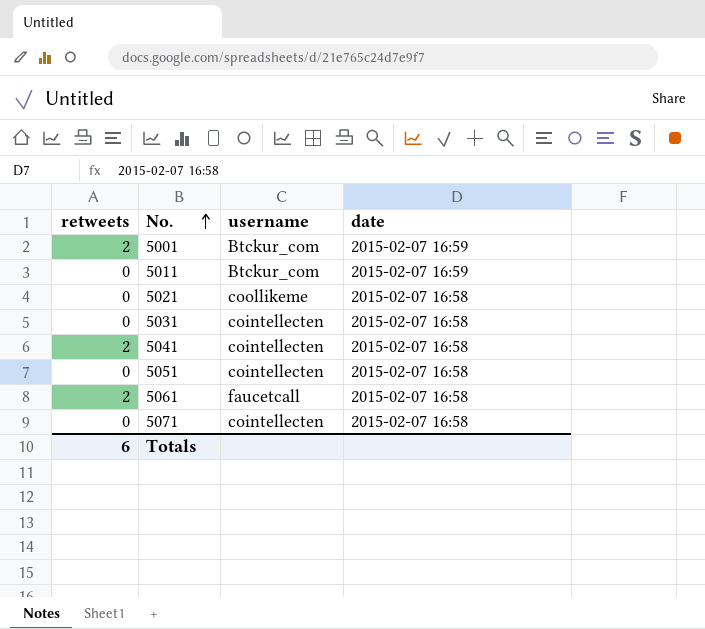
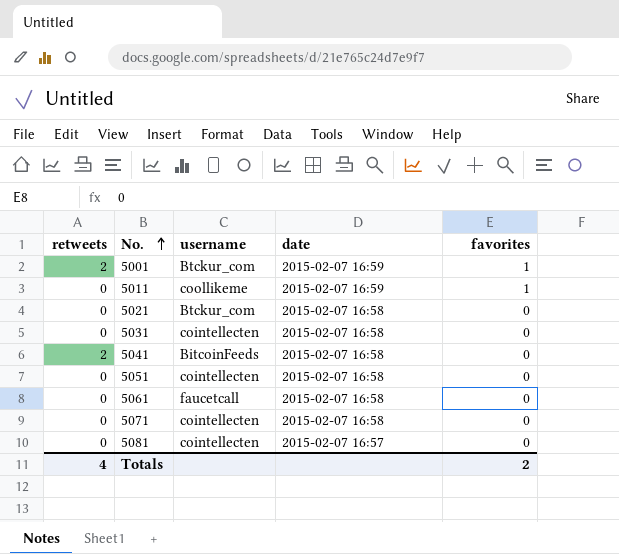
column favorites | position: none -> 5
5011 | username: Btckur_com -> coollikeme
5021 | username: coollikeme -> Btckur_com
5041 | username: cointellecten -> BitcoinFeeds
5061 | retweets: 2 -> 0
row 5081: none -> 0 | cointellecten | 2015-02-07 16:57 | 0
Totals | retweets: 6 -> 4

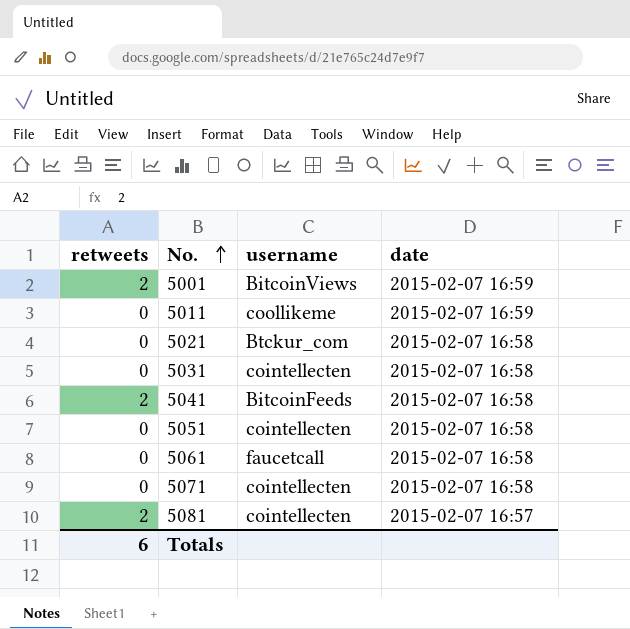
column favorites | position: 5 -> none
5001 | username: Btckur_com -> BitcoinViews
5081 | retweets: 0 -> 2
Totals | retweets: 4 -> 6

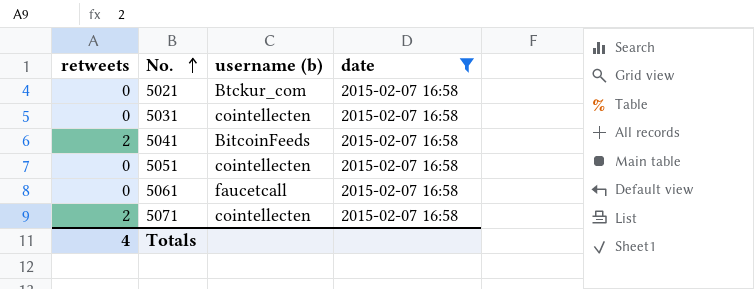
filter: none -> date = 2015-02-07 16:58
column name: username -> username (b)
5071 | retweets: 0 -> 2
Totals | retweets: 6 -> 4

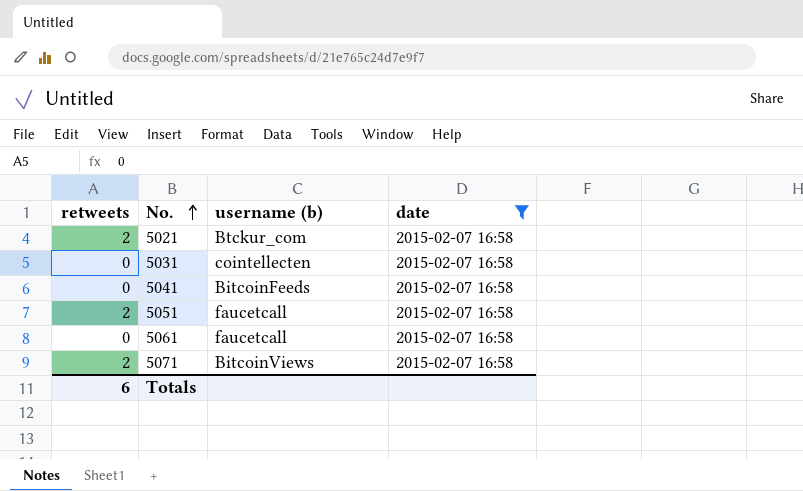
5021 | retweets: 0 -> 2
5041 | retweets: 2 -> 0
5051 | retweets: 0 -> 2
5051 | username (b): cointellecten -> faucetcall
5071 | username (b): cointellecten -> BitcoinViews
Totals | retweets: 4 -> 6

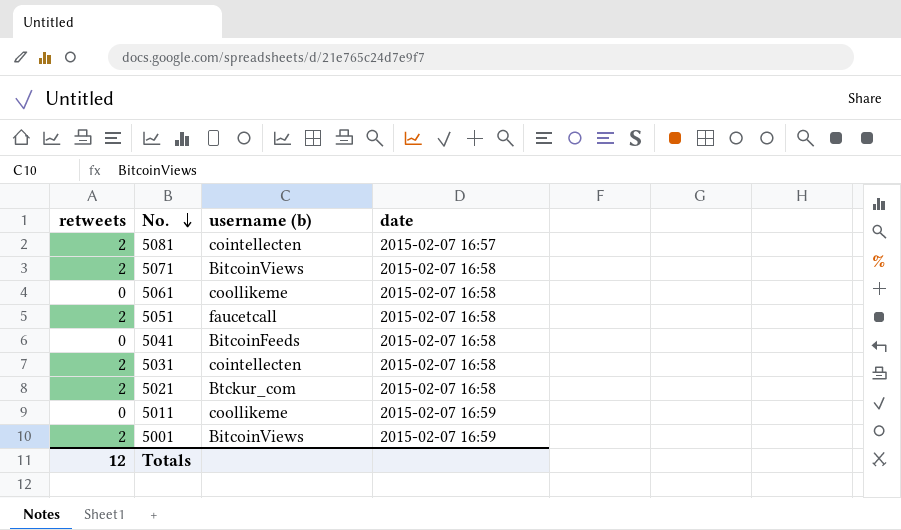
filter: date = 2015-02-07 16:58 -> none
row order: No. ascending -> No. descending
5061 | username (b): faucetcall -> coollikeme
5031 | retweets: 0 -> 2
Totals | retweets: 6 -> 12

